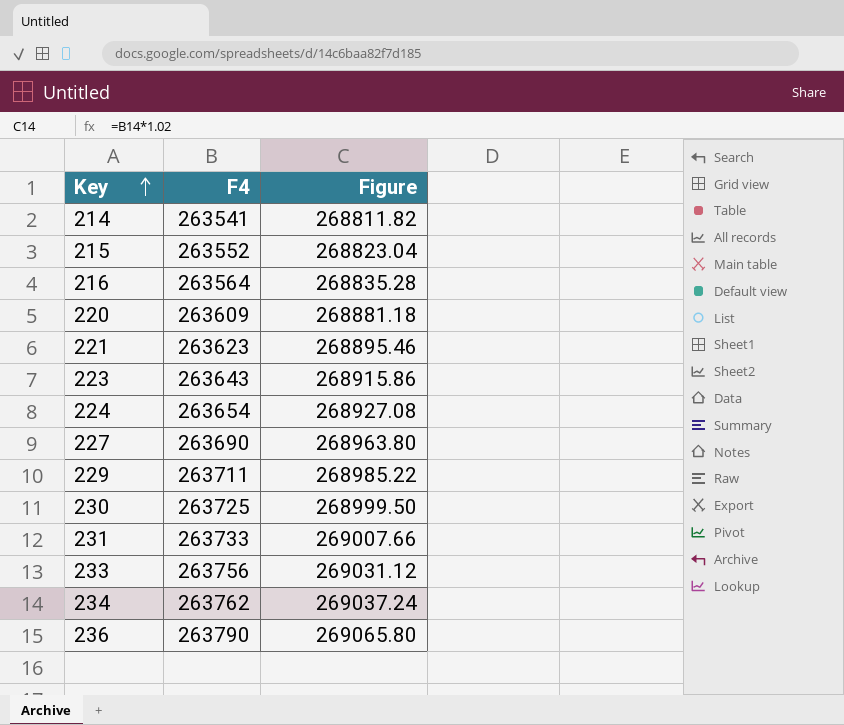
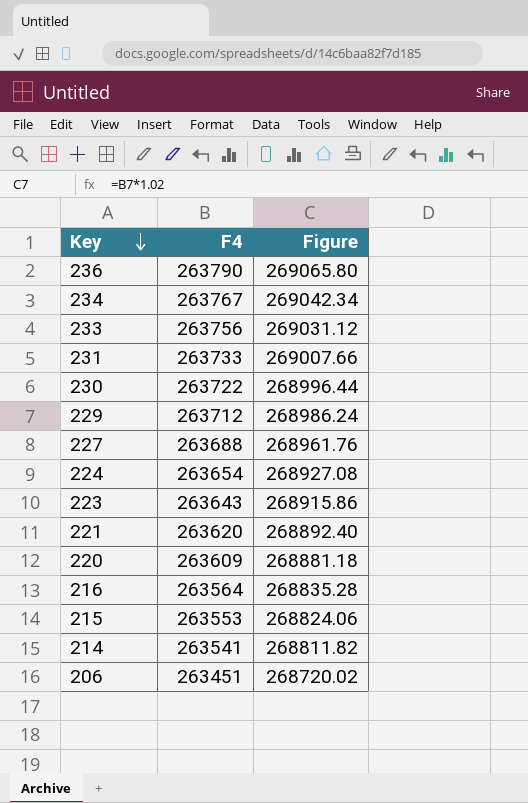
row order: Key ascending -> Key descending
234 | F4: 263762 -> 263767
234 | Figure: 269037.24 -> 269042.34
230 | F4: 263725 -> 263722
230 | Figure: 268999.50 -> 268996.44
229 | F4: 263711 -> 263712
229 | Figure: 268985.22 -> 268986.24
227 | F4: 263690 -> 263688
227 | Figure: 268963.80 -> 268961.76
221 | F4: 263623 -> 263620
221 | Figure: 268895.46 -> 268892.40
215 | F4: 263552 -> 263553
215 | Figure: 268823.04 -> 268824.06
row 206: none -> 263451 | 268720.02

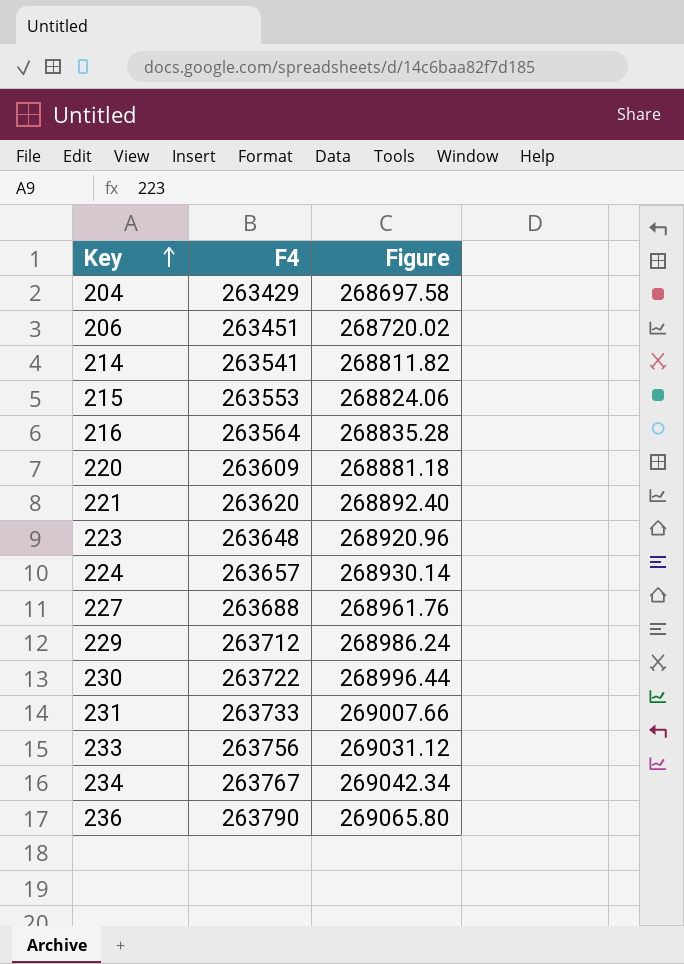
row order: Key descending -> Key ascending
row 204: none -> 263429 | 268697.58
223 | F4: 263643 -> 263648
223 | Figure: 268915.86 -> 268920.96
224 | F4: 263654 -> 263657
224 | Figure: 268927.08 -> 268930.14

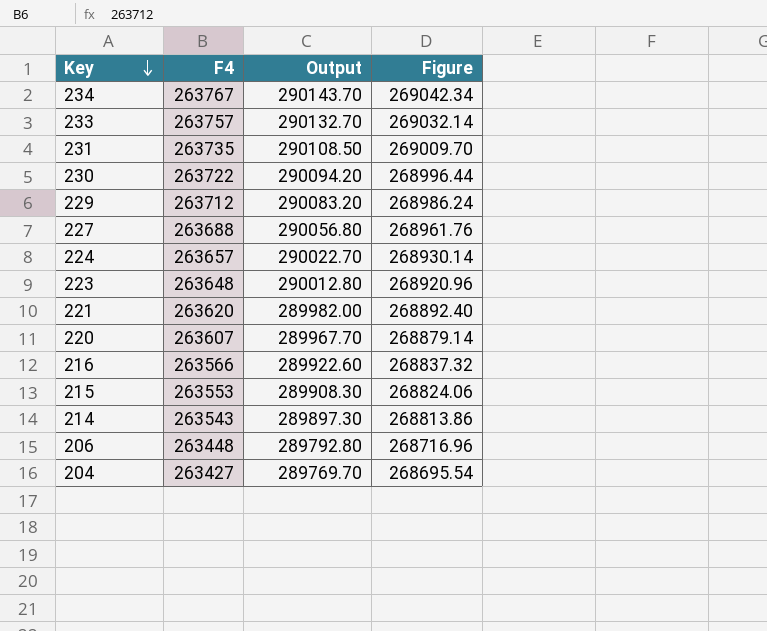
row order: Key ascending -> Key descending
column Output | formula: none -> [F4] * 1.1
row 236: 263790 | 269065.80 -> none
233 | F4: 263756 -> 263757
233 | Figure: 269031.12 -> 269032.14
231 | F4: 263733 -> 263735
231 | Figure: 269007.66 -> 269009.70
220 | F4: 263609 -> 263607
220 | Figure: 268881.18 -> 268879.14
216 | F4: 263564 -> 263566
216 | Figure: 268835.28 -> 268837.32
214 | F4: 263541 -> 263543
214 | Figure: 268811.82 -> 268813.86
206 | F4: 263451 -> 263448
206 | Figure: 268720.02 -> 268716.96
204 | F4: 263429 -> 263427
204 | Figure: 268697.58 -> 268695.54

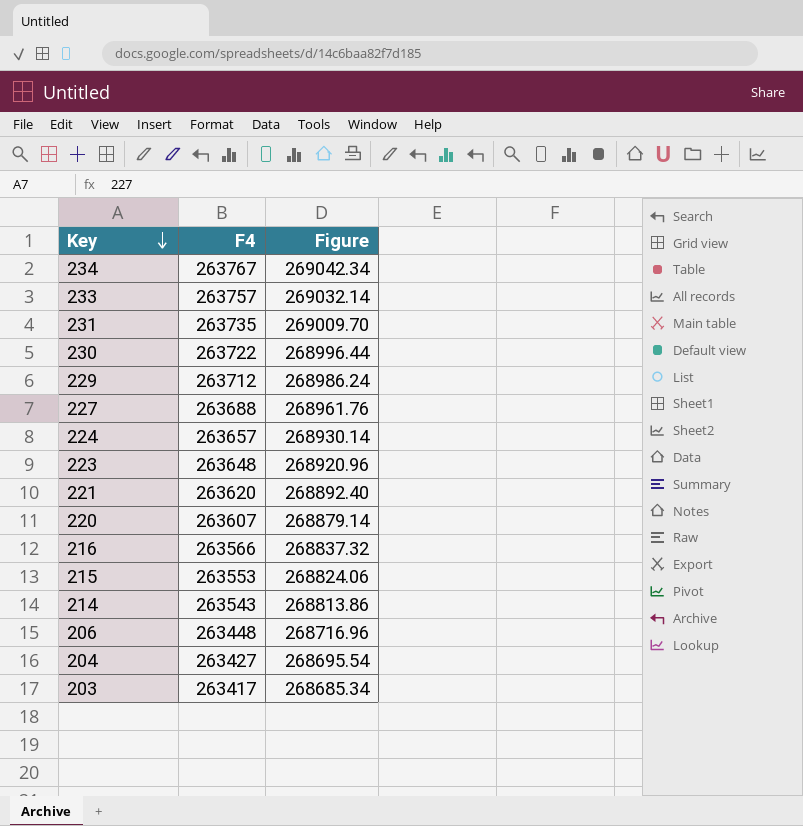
column Output | formula: [F4] * 1.1 -> none
row 203: none -> 263417 | 268685.34

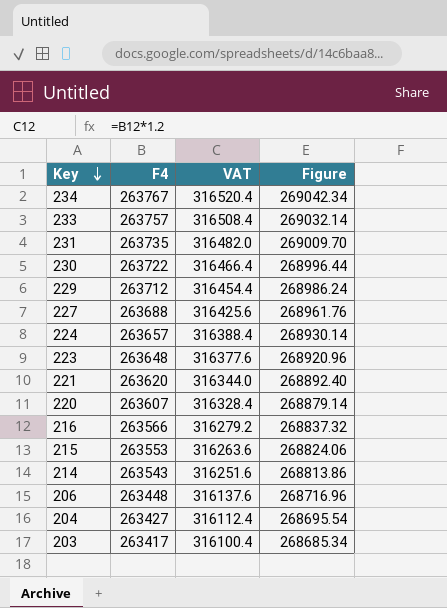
column VAT | formula: none -> [F4] * 1.2

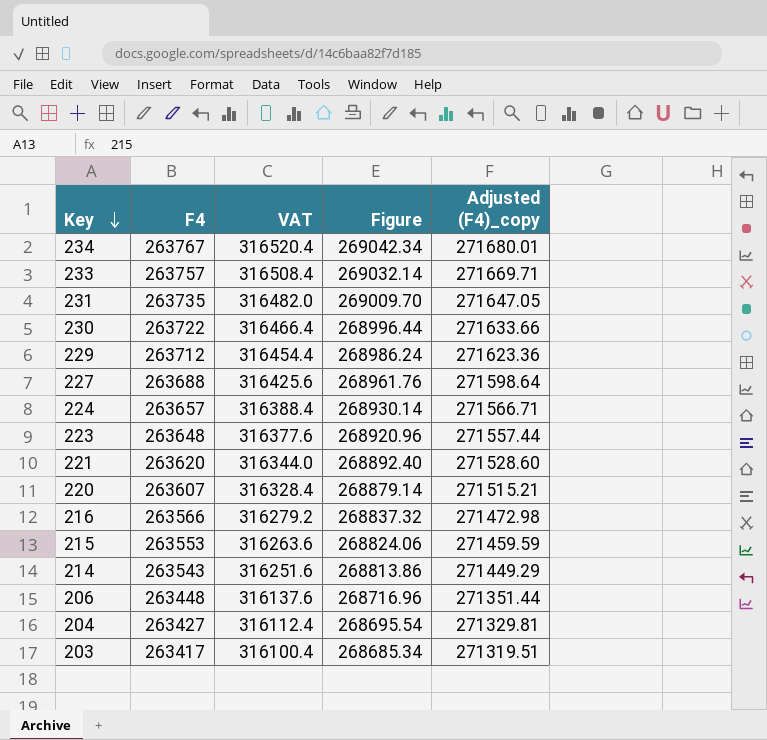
column Adjusted (F4)_copy | formula: none -> [F4] * 1.03

